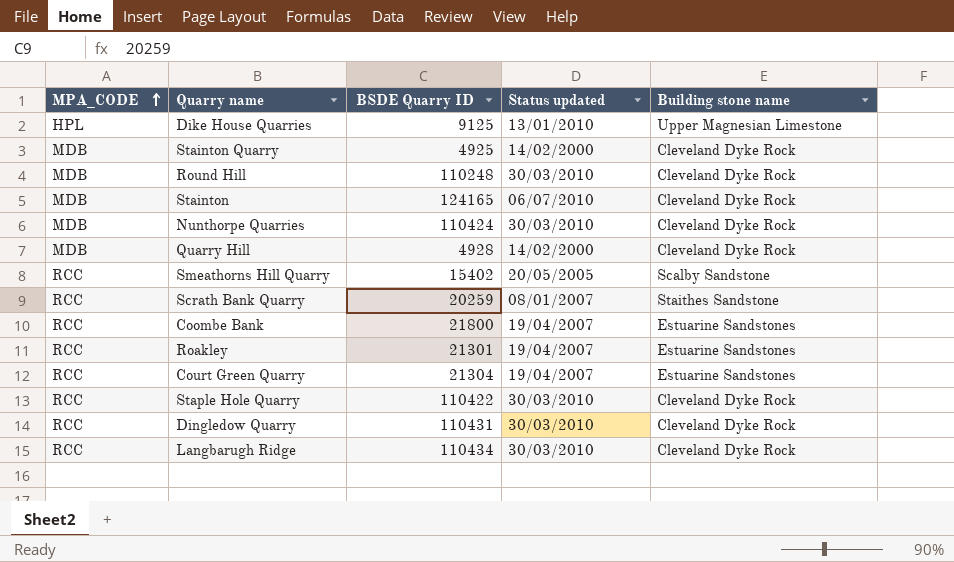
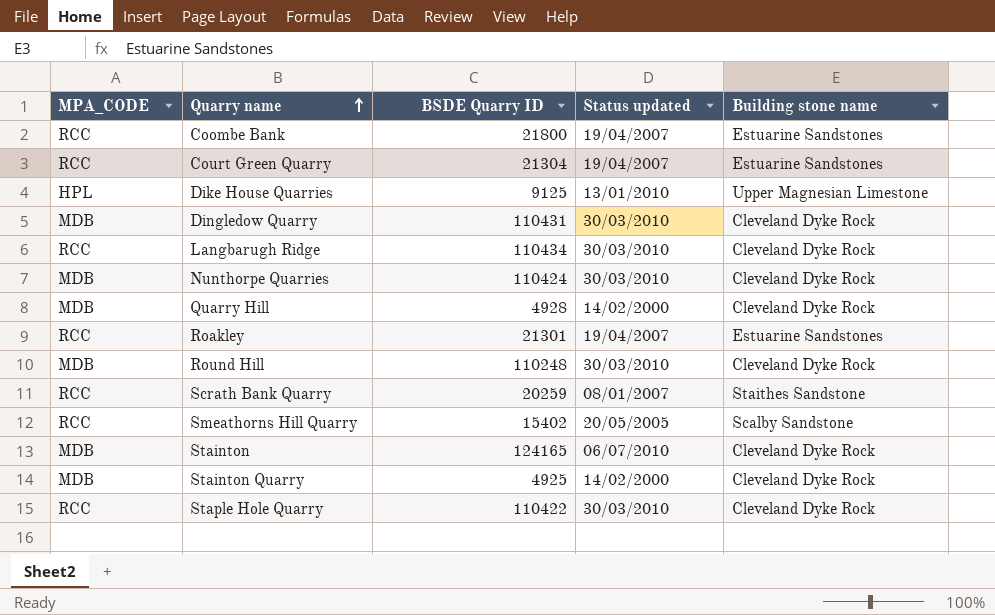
row order: MPA_CODE ascending -> Quarry name ascending
Dingledow Quarry | MPA_CODE: RCC -> MDB

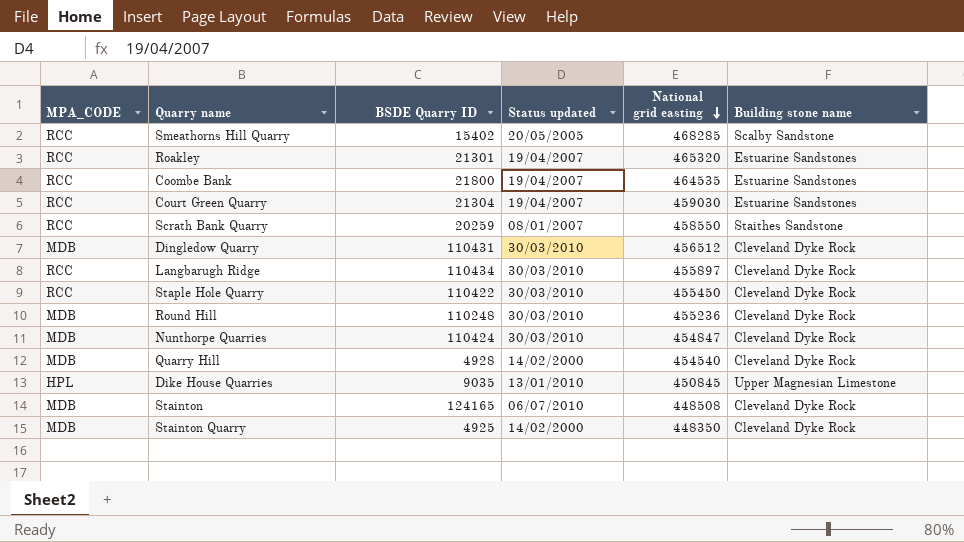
row order: Quarry name ascending -> National grid easting descending
column National grid easting | position: none -> 5
Dike House Quarries | BSDE Quarry ID: 9125 -> 9035

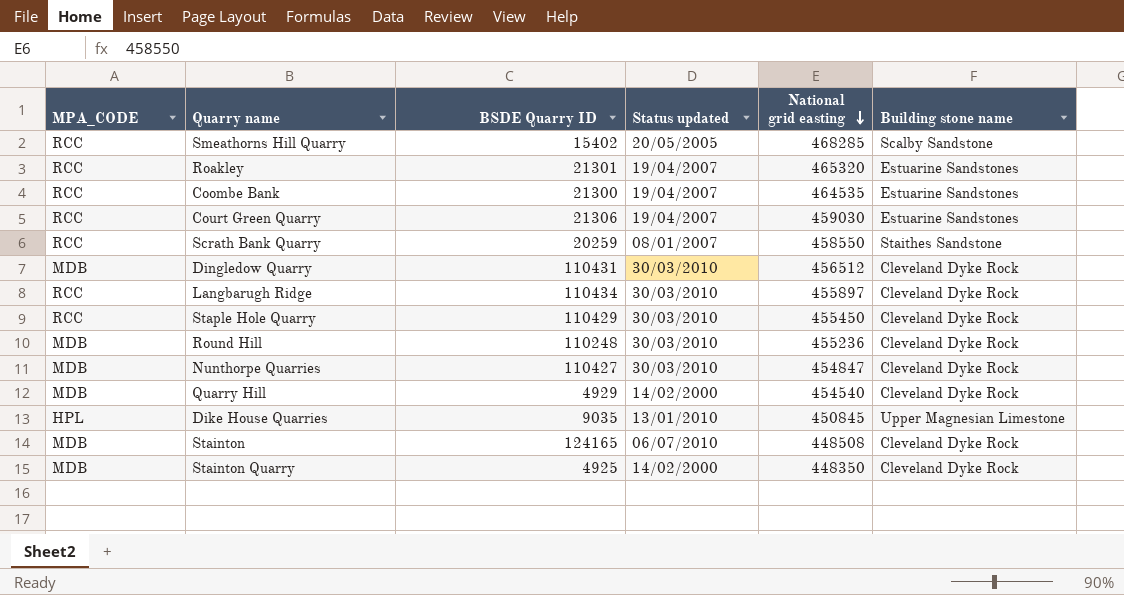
Coombe Bank | BSDE Quarry ID: 21800 -> 21300
Court Green Quarry | BSDE Quarry ID: 21304 -> 21306
Staple Hole Quarry | BSDE Quarry ID: 110422 -> 110429
Nunthorpe Quarries | BSDE Quarry ID: 110424 -> 110427
Quarry Hill | BSDE Quarry ID: 4928 -> 4929

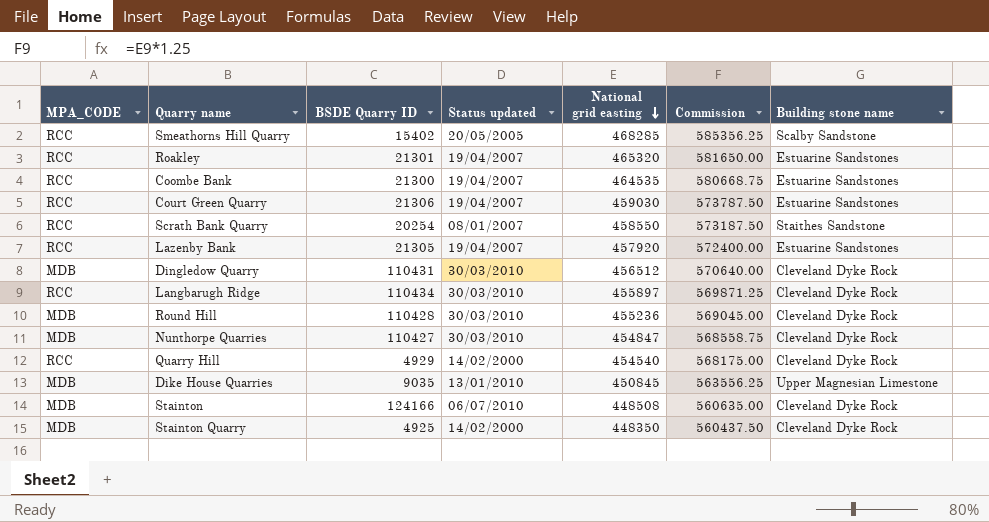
column Commission | formula: none -> [National grid easting] * 1.25
row Staple Hole Quarry: RCC | 110429 | 30/03/2010 | 455450 | Cleveland Dyke Rock -> none
Scrath Bank Quarry | BSDE Quarry ID: 20259 -> 20254
row Lazenby Bank: none -> RCC | 21305 | 19/04/2007 | 457920 | 572400.00 | Estuarine Sandstones
Round Hill | BSDE Quarry ID: 110248 -> 110428
Quarry Hill | MPA_CODE: MDB -> RCC
Dike House Quarries | MPA_CODE: HPL -> MDB
Stainton | BSDE Quarry ID: 124165 -> 124166

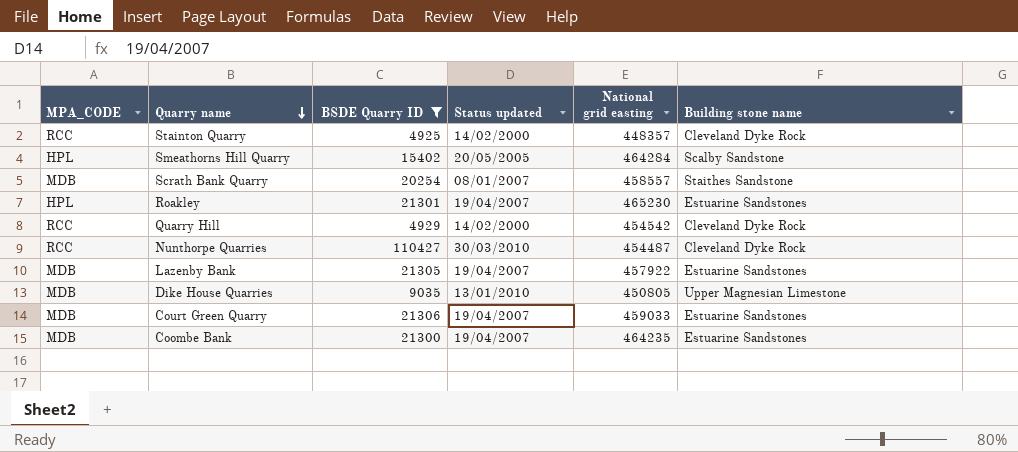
filter: none -> BSDE Quarry ID <= 110427
row order: National grid easting descending -> Quarry name descending
column Commission | formula: [National grid easting] * 1.25 -> none
Stainton Quarry | MPA_CODE: MDB -> RCC
Stainton Quarry | National grid easting: 448350 -> 448357
Smeathorns Hill Quarry | MPA_CODE: RCC -> HPL
Smeathorns Hill Quarry | National grid easting: 468285 -> 464284
Scrath Bank Quarry | MPA_CODE: RCC -> MDB
Scrath Bank Quarry | National grid easting: 458550 -> 458557
Roakley | MPA_CODE: RCC -> HPL
Roakley | National grid easting: 465320 -> 465230
Quarry Hill | National grid easting: 454540 -> 454542
Nunthorpe Quarries | MPA_CODE: MDB -> RCC
Nunthorpe Quarries | National grid easting: 454847 -> 454487
Lazenby Bank | MPA_CODE: RCC -> MDB
Lazenby Bank | National grid easting: 457920 -> 457922
Dike House Quarries | National grid easting: 450845 -> 450805
Court Green Quarry | MPA_CODE: RCC -> MDB
Court Green Quarry | National grid easting: 459030 -> 459033
Coombe Bank | MPA_CODE: RCC -> MDB
Coombe Bank | National grid easting: 464535 -> 464235

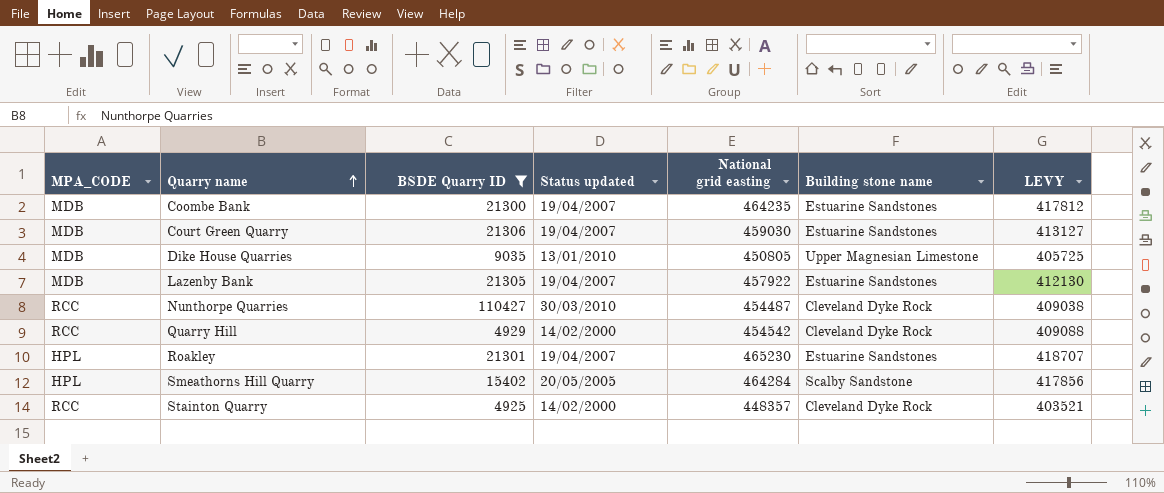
row order: Quarry name descending -> Quarry name ascending
column LEVY | formula: none -> [National grid easting] * 0.9
row Scrath Bank Quarry: MDB | 20254 | 08/01/2007 | 458557 | Staithes Sandstone -> none
Court Green Quarry | National grid easting: 459033 -> 459030

